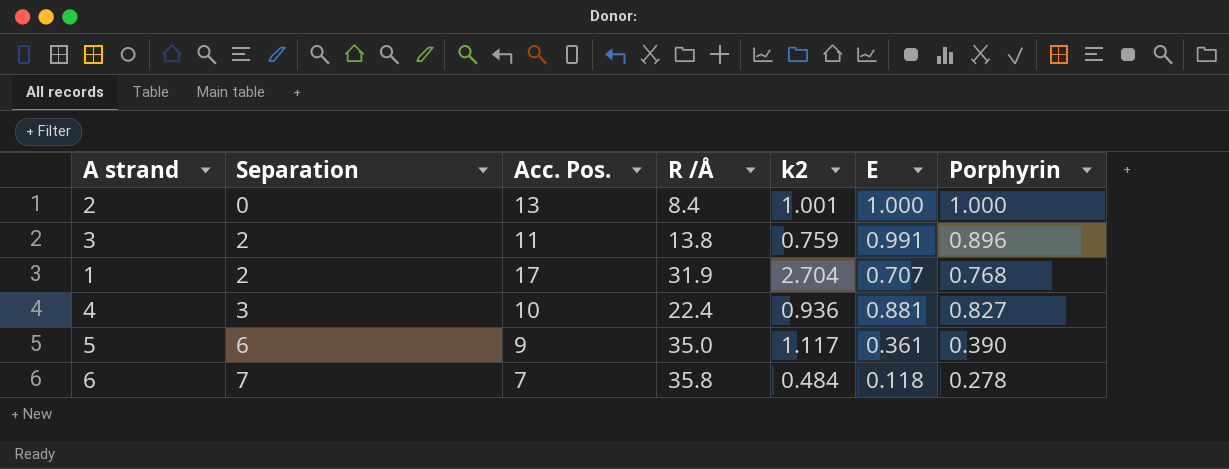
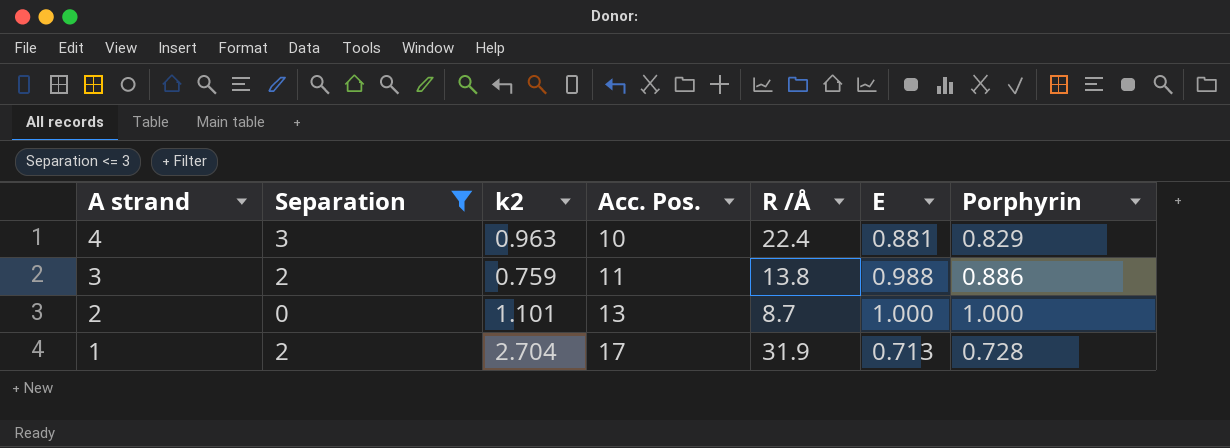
filter: none -> Separation <= 3
row order: Separation ascending -> A strand descending
column k2 | position: 5 -> 3
4 | k2: 0.936 -> 0.963
4 | Porphyrin: 0.827 -> 0.829
3 | E: 0.991 -> 0.988
3 | Porphyrin: 0.896 -> 0.886
2 | k2: 1.001 -> 1.101
2 | R /Å: 8.4 -> 8.7
1 | E: 0.707 -> 0.713
1 | Porphyrin: 0.768 -> 0.728

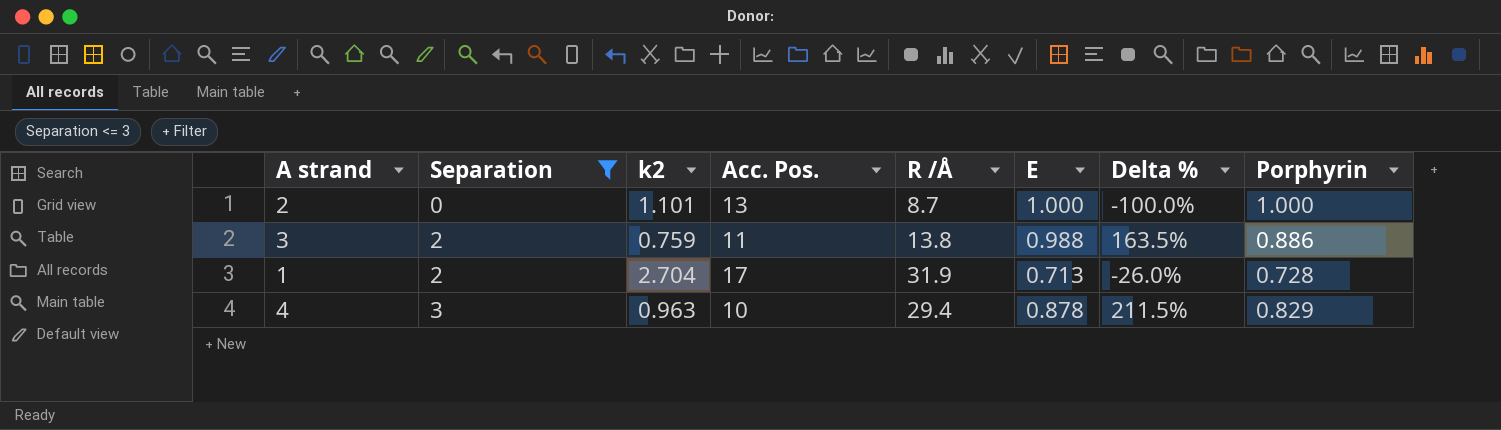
row order: A strand descending -> Separation ascending
column Delta % | formula: none -> ([Separation] - [k2]) / [k2]
4 | R /Å: 22.4 -> 29.4
4 | E: 0.881 -> 0.878

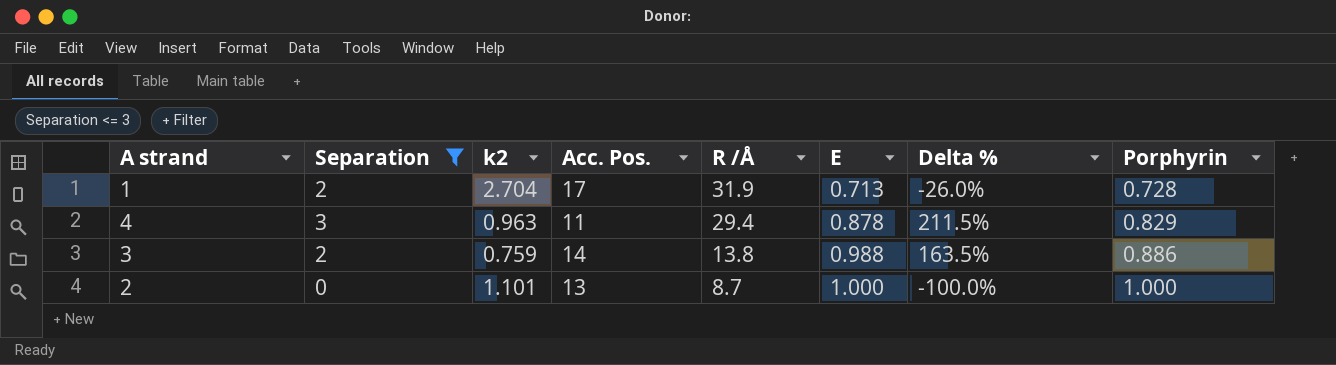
row order: Separation ascending -> R /Å descending
4 | Acc. Pos.: 10 -> 11
3 | Acc. Pos.: 11 -> 14

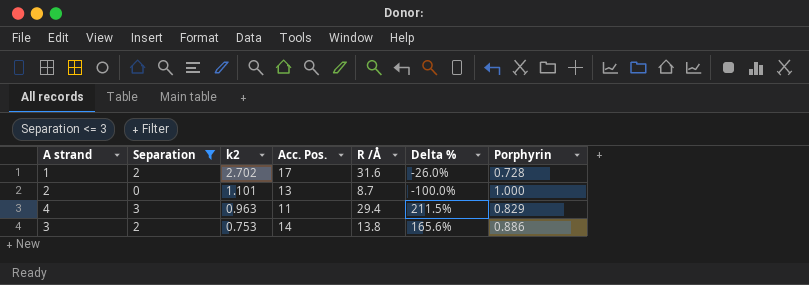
row order: R /Å descending -> k2 descending
column E | position: 6 -> none
1 | k2: 2.704 -> 2.702
1 | R /Å: 31.9 -> 31.6
3 | k2: 0.759 -> 0.753
3 | Delta %: 163.5% -> 165.6%

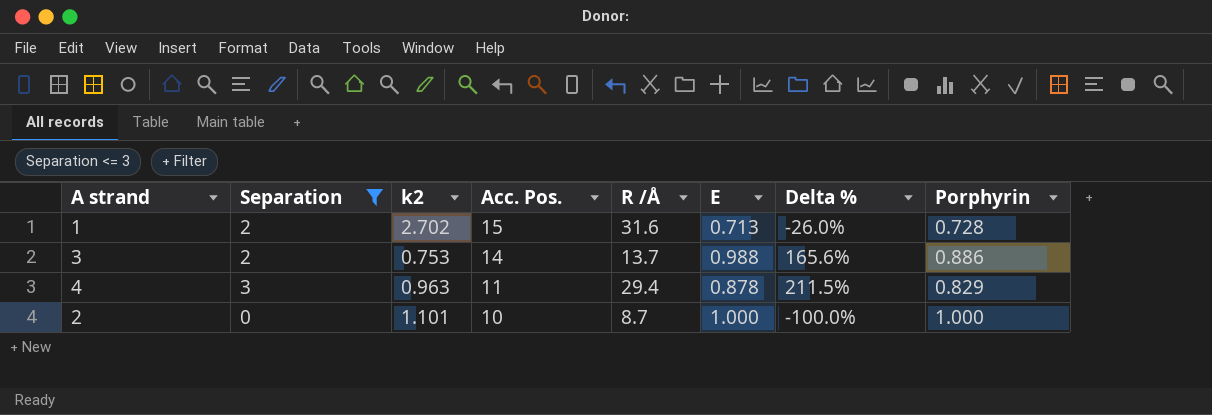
row order: k2 descending -> Acc. Pos. descending
column E | position: none -> 6
1 | Acc. Pos.: 17 -> 15
3 | R /Å: 13.8 -> 13.7
2 | Acc. Pos.: 13 -> 10

